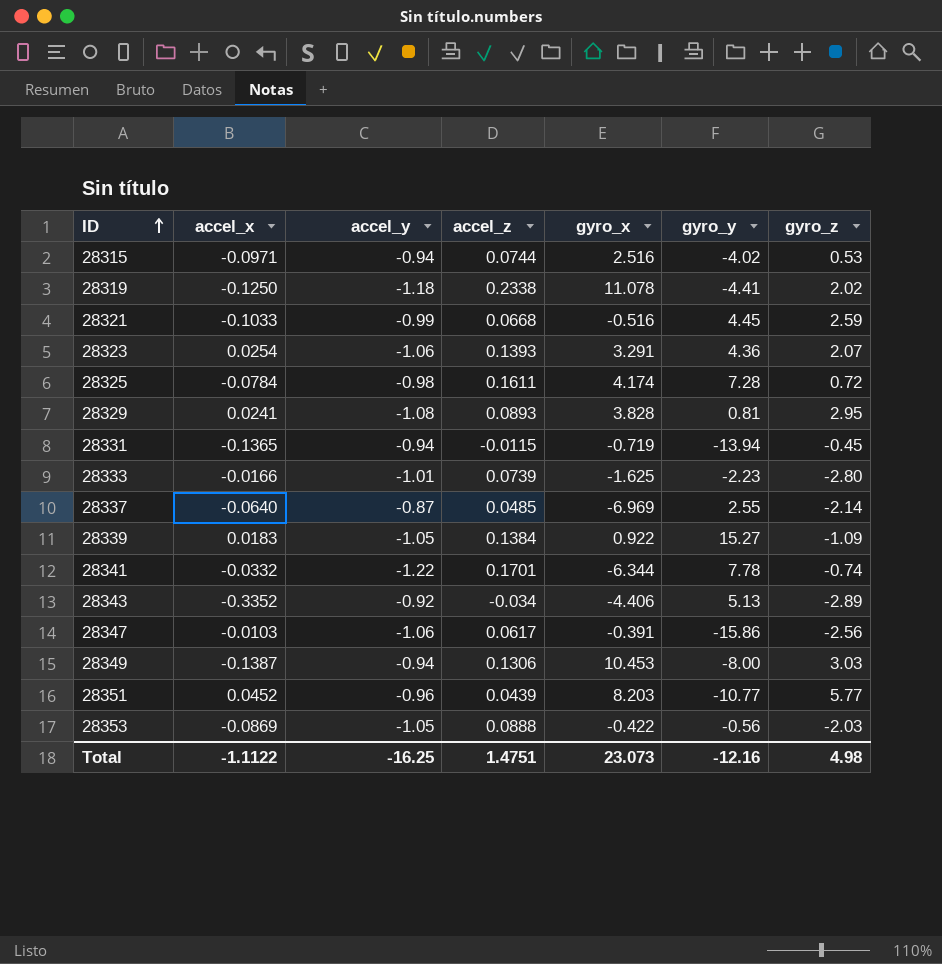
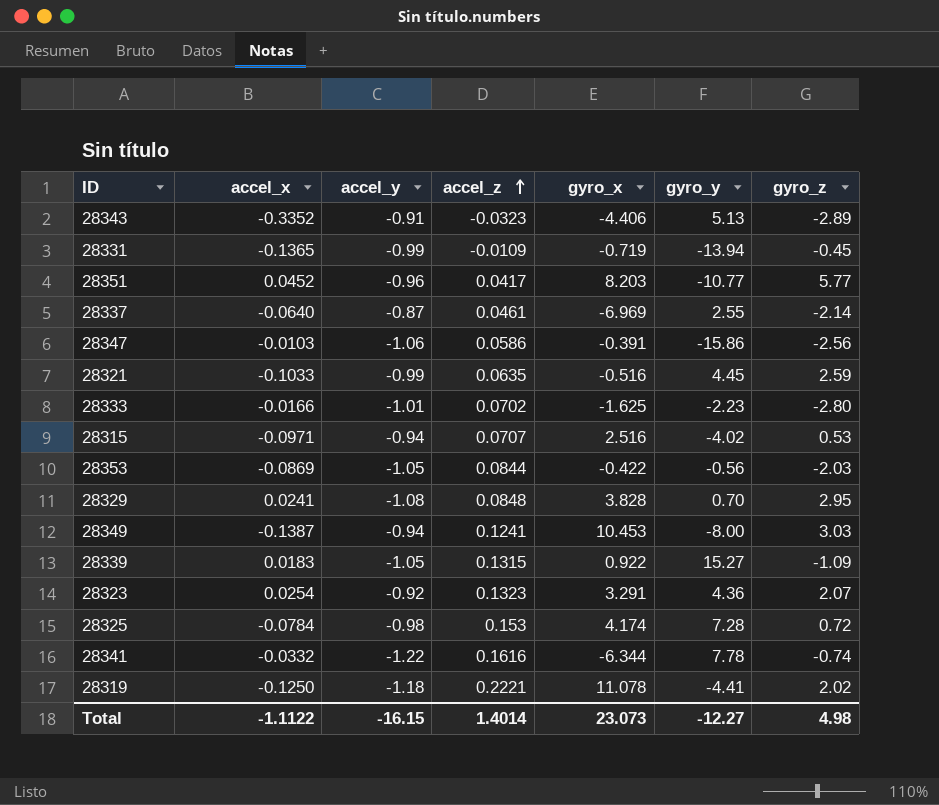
row order: ID ascending -> accel_z ascending
28343 | accel_y: -0.92 -> -0.91
28343 | accel_z: -0.034 -> -0.0323
28331 | accel_y: -0.94 -> -0.99
28331 | accel_z: -0.0115 -> -0.0109
28351 | accel_z: 0.0439 -> 0.0417
28337 | accel_z: 0.0485 -> 0.0461
28347 | accel_z: 0.0617 -> 0.0586
28321 | accel_z: 0.0668 -> 0.0635
28333 | accel_z: 0.0739 -> 0.0702
28315 | accel_z: 0.0744 -> 0.0707
28353 | accel_z: 0.0888 -> 0.0844
28329 | accel_z: 0.0893 -> 0.0848
28329 | gyro_y: 0.81 -> 0.70
28349 | accel_z: 0.1306 -> 0.1241
28339 | accel_z: 0.1384 -> 0.1315
28323 | accel_y: -1.06 -> -0.92
28323 | accel_z: 0.1393 -> 0.1323
28325 | accel_z: 0.1611 -> 0.153
28341 | accel_z: 0.1701 -> 0.1616
28319 | accel_z: 0.2338 -> 0.2221
Total | accel_y: -16.25 -> -16.15
Total | accel_z: 1.4751 -> 1.4014
Total | gyro_y: -12.16 -> -12.27

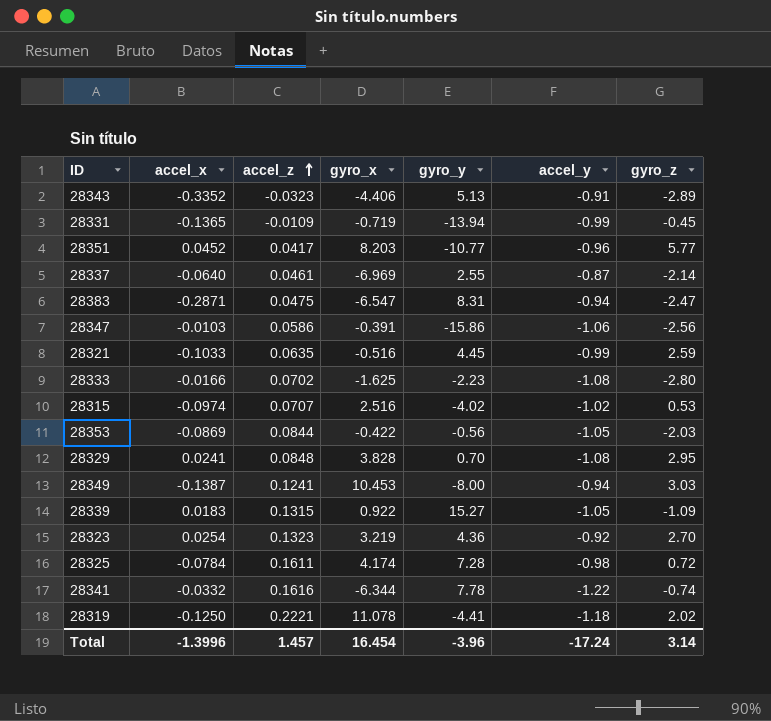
column accel_y | position: 3 -> 6
row 28383: none -> -0.2871 | 0.0475 | -6.547 | 8.31 | -0.94 | -2.47
28333 | accel_y: -1.01 -> -1.08
28315 | accel_x: -0.0971 -> -0.0974
28315 | accel_y: -0.94 -> -1.02
28323 | gyro_x: 3.291 -> 3.219
28323 | gyro_z: 2.07 -> 2.70
28325 | accel_z: 0.153 -> 0.1611
Total | accel_x: -1.1122 -> -1.3996
Total | accel_z: 1.4014 -> 1.457
Total | gyro_x: 23.073 -> 16.454
Total | gyro_y: -12.27 -> -3.96
Total | accel_y: -16.15 -> -17.24
Total | gyro_z: 4.98 -> 3.14

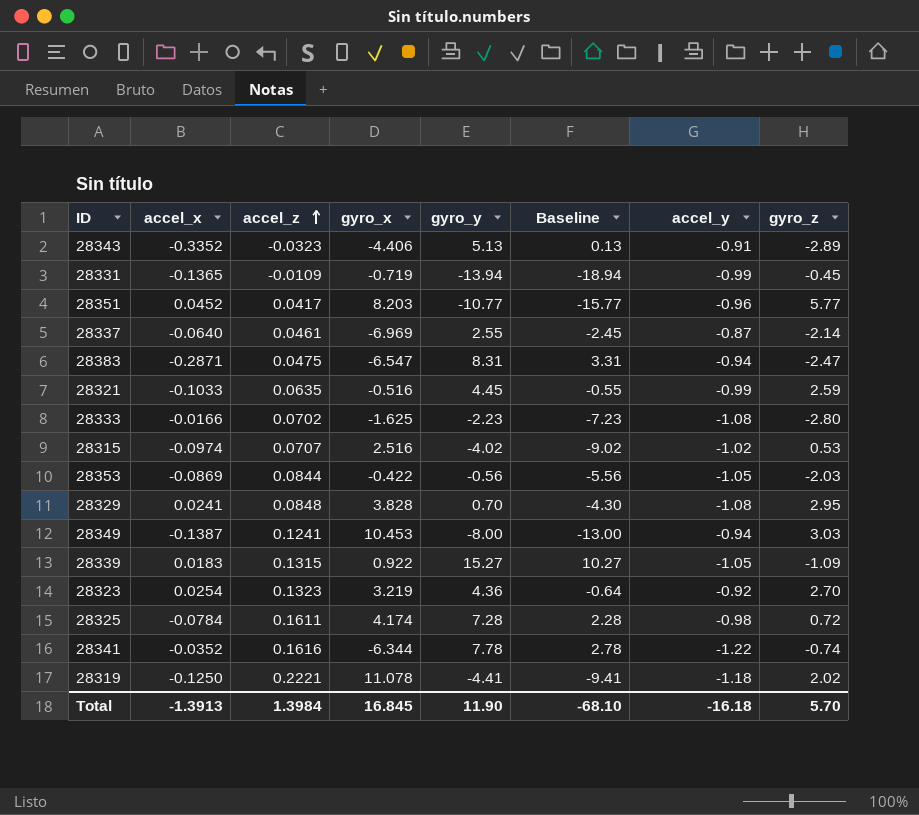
column Baseline | formula: none -> [gyro_y] - 5
row 28347: -0.0103 | 0.0586 | -0.391 | -15.86 | -1.06 | -2.56 -> none
28341 | accel_x: -0.0332 -> -0.0352
Total | accel_x: -1.3996 -> -1.3913
Total | accel_z: 1.457 -> 1.3984
Total | gyro_x: 16.454 -> 16.845
Total | gyro_y: -3.96 -> 11.90
Total | accel_y: -17.24 -> -16.18
Total | gyro_z: 3.14 -> 5.70

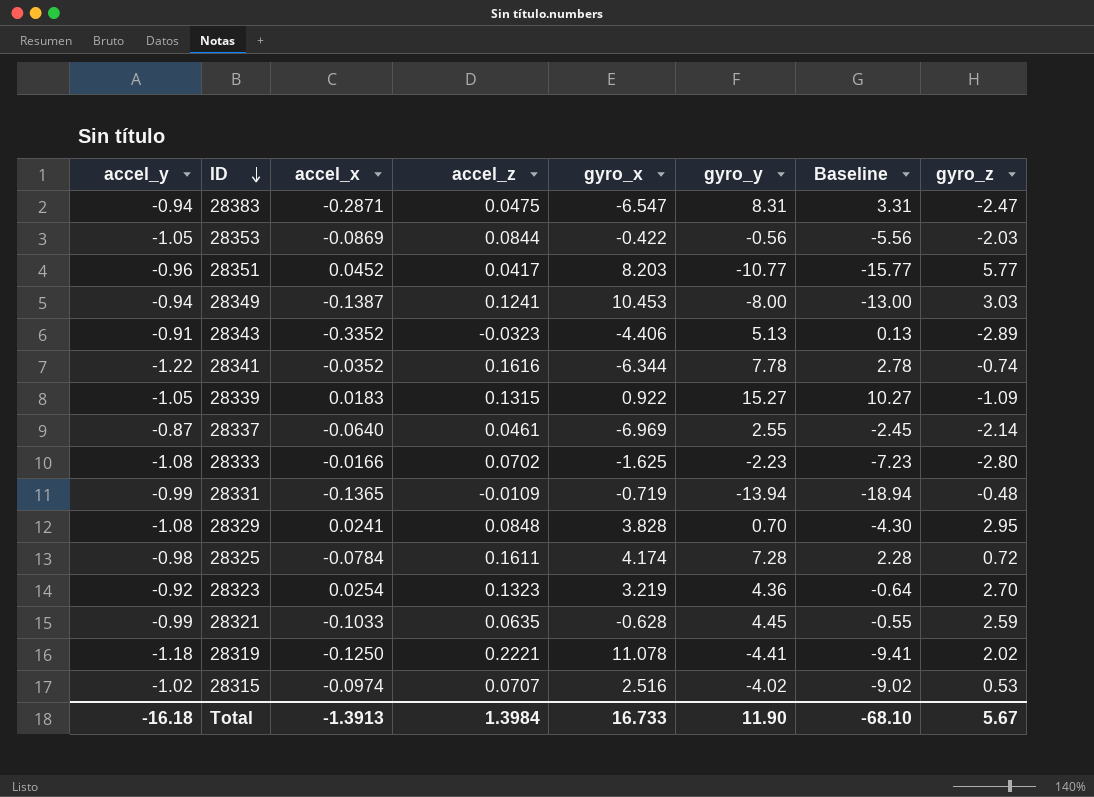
row order: accel_z ascending -> ID descending
column accel_y | position: 7 -> 1
28331 | gyro_z: -0.45 -> -0.48
28321 | gyro_x: -0.516 -> -0.628
Total | gyro_x: 16.845 -> 16.733
Total | gyro_z: 5.70 -> 5.67

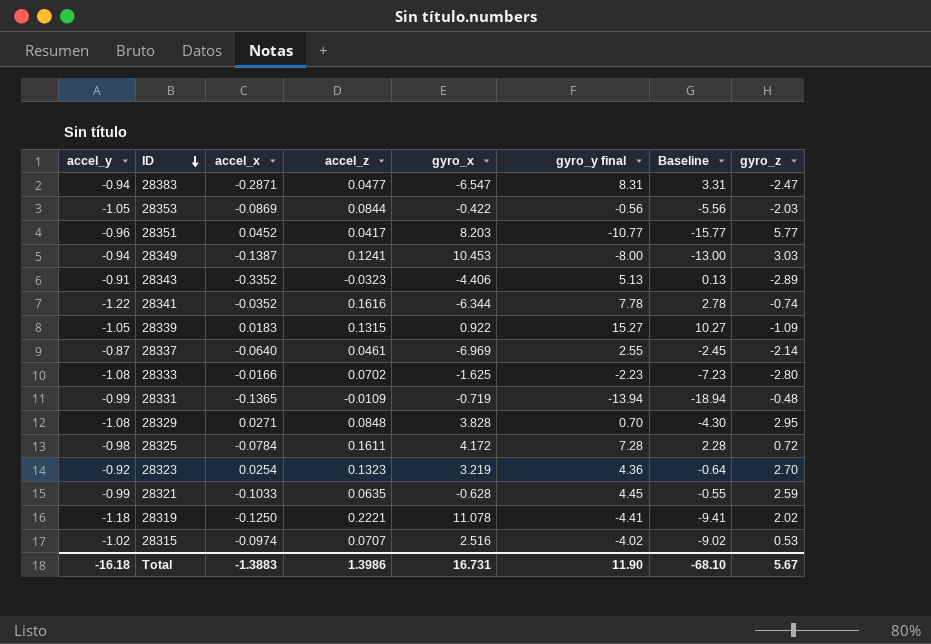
column name: gyro_y -> gyro_y final
28383 | accel_z: 0.0475 -> 0.0477
28329 | accel_x: 0.0241 -> 0.0271
28325 | gyro_x: 4.174 -> 4.172
Total | accel_x: -1.3913 -> -1.3883
Total | accel_z: 1.3984 -> 1.3986
Total | gyro_x: 16.733 -> 16.731

